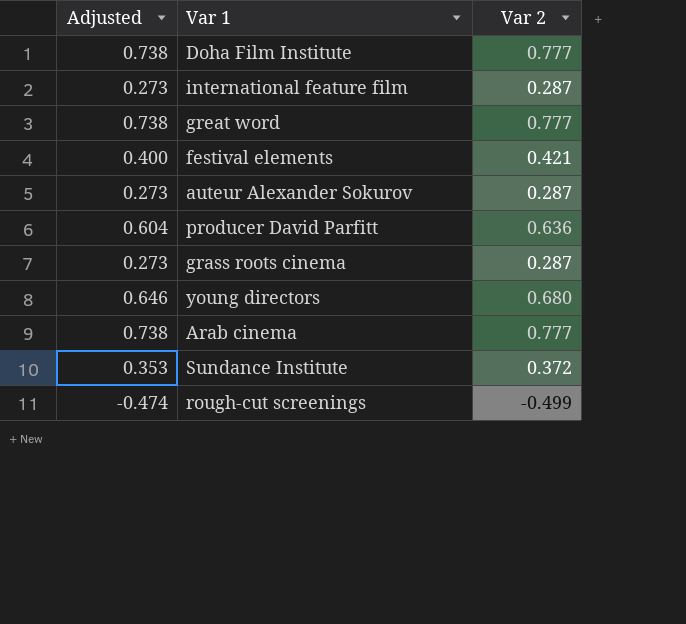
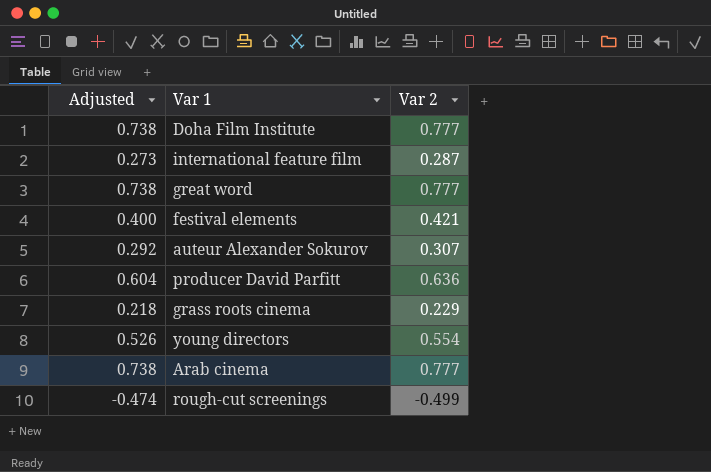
row Sundance Institute: 0.353 | 0.372 -> none
auteur Alexander Sokurov | Adjusted: 0.273 -> 0.292
auteur Alexander Sokurov | Var 2: 0.287 -> 0.307
grass roots cinema | Adjusted: 0.273 -> 0.218
grass roots cinema | Var 2: 0.287 -> 0.229
young directors | Adjusted: 0.646 -> 0.526
young directors | Var 2: 0.680 -> 0.554

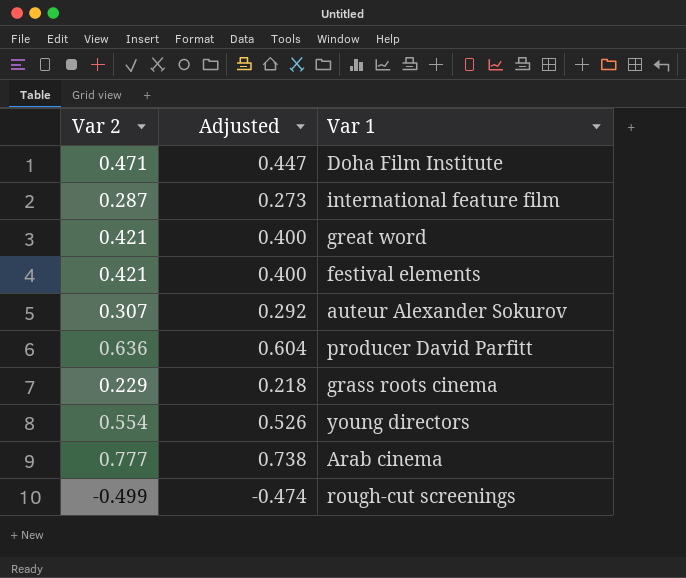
column Var 2 | position: 3 -> 1
Doha Film Institute | Var 2: 0.777 -> 0.471
Doha Film Institute | Adjusted: 0.738 -> 0.447
great word | Var 2: 0.777 -> 0.421
great word | Adjusted: 0.738 -> 0.400

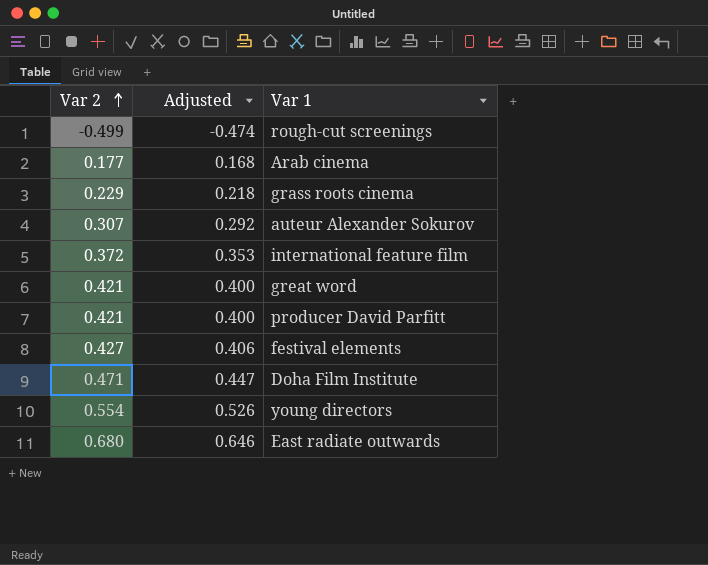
row order: none -> Var 2 ascending
Arab cinema | Var 2: 0.777 -> 0.177
Arab cinema | Adjusted: 0.738 -> 0.168
international feature film | Var 2: 0.287 -> 0.372
international feature film | Adjusted: 0.273 -> 0.353
producer David Parfitt | Var 2: 0.636 -> 0.421
producer David Parfitt | Adjusted: 0.604 -> 0.400
festival elements | Var 2: 0.421 -> 0.427
festival elements | Adjusted: 0.400 -> 0.406
row East radiate outwards: none -> 0.680 | 0.646

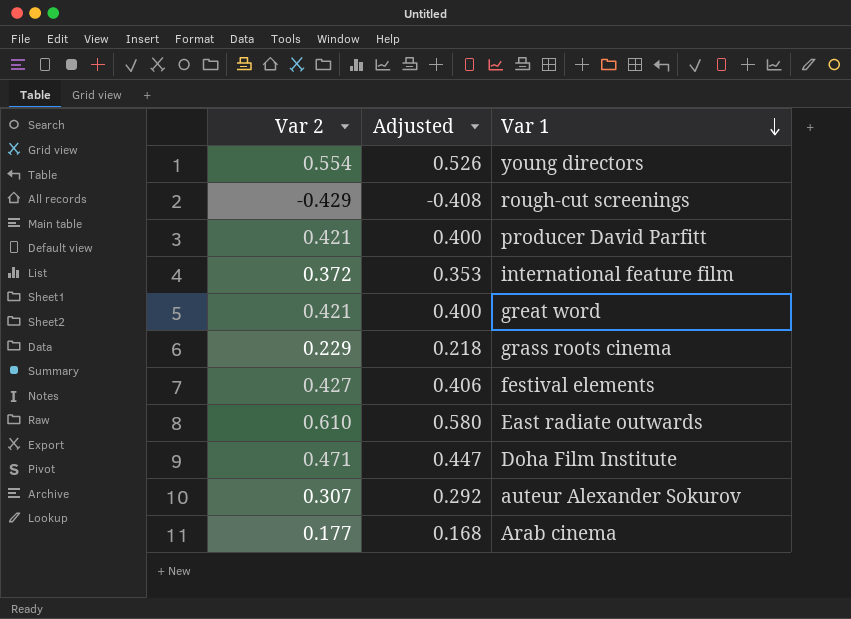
row order: Var 2 ascending -> Var 1 descending
rough-cut screenings | Var 2: -0.499 -> -0.429
rough-cut screenings | Adjusted: -0.474 -> -0.408
East radiate outwards | Var 2: 0.680 -> 0.610
East radiate outwards | Adjusted: 0.646 -> 0.580

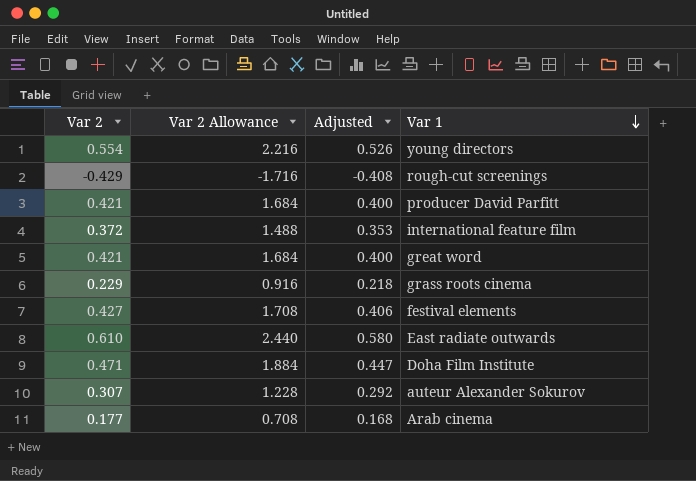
column Var 2 Allowance | formula: none -> [Var 2] * 4

